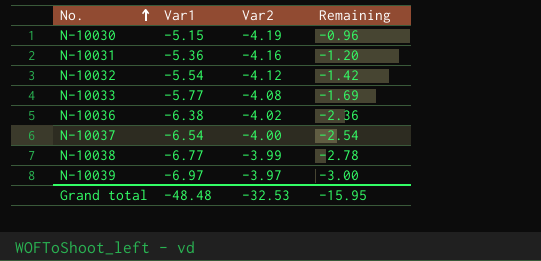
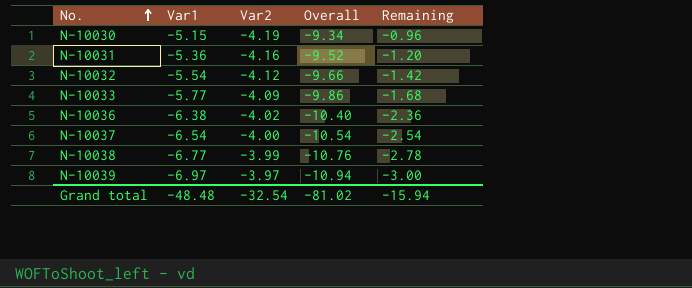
column Overall | formula: none -> [Var1] + [Var2]
N-10033 | Var2: -4.08 -> -4.09
N-10033 | Remaining: -1.69 -> -1.68
Grand total | Var2: -32.53 -> -32.54
Grand total | Remaining: -15.95 -> -15.94

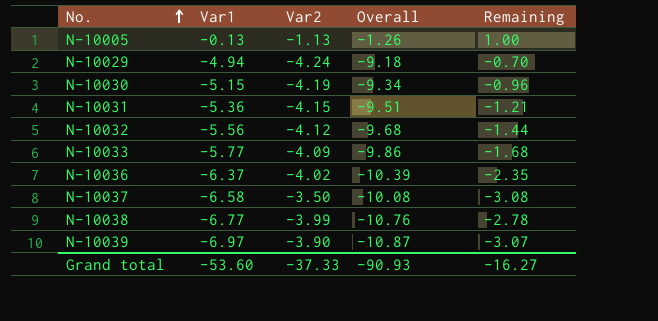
row N-10005: none -> -0.13 | -1.13 | -1.26 | 1.00
row N-10029: none -> -4.94 | -4.24 | -9.18 | -0.70
N-10031 | Var2: -4.16 -> -4.15
N-10031 | Overall: -9.52 -> -9.51
N-10031 | Remaining: -1.20 -> -1.21
N-10032 | Var1: -5.54 -> -5.56
N-10032 | Overall: -9.66 -> -9.68
N-10032 | Remaining: -1.42 -> -1.44
N-10036 | Var1: -6.38 -> -6.37
N-10036 | Overall: -10.40 -> -10.39
N-10036 | Remaining: -2.36 -> -2.35
N-10037 | Var1: -6.54 -> -6.58
N-10037 | Var2: -4.00 -> -3.50
N-10037 | Overall: -10.54 -> -10.08
N-10037 | Remaining: -2.54 -> -3.08
N-10039 | Var2: -3.97 -> -3.90
N-10039 | Overall: -10.94 -> -10.87
N-10039 | Remaining: -3.00 -> -3.07
Grand total | Var1: -48.48 -> -53.60
Grand total | Var2: -32.54 -> -37.33
Grand total | Overall: -81.02 -> -90.93
Grand total | Remaining: -15.94 -> -16.27

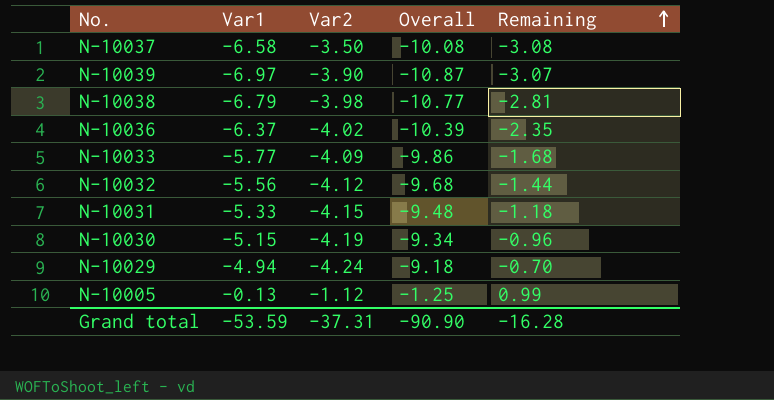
row order: No. ascending -> Remaining ascending
N-10038 | Var1: -6.77 -> -6.79
N-10038 | Var2: -3.99 -> -3.98
N-10038 | Overall: -10.76 -> -10.77
N-10038 | Remaining: -2.78 -> -2.81
N-10031 | Var1: -5.36 -> -5.33
N-10031 | Overall: -9.51 -> -9.48
N-10031 | Remaining: -1.21 -> -1.18
N-10005 | Var2: -1.13 -> -1.12
N-10005 | Overall: -1.26 -> -1.25
N-10005 | Remaining: 1.00 -> 0.99
Grand total | Var1: -53.60 -> -53.59
Grand total | Var2: -37.33 -> -37.31
Grand total | Overall: -90.93 -> -90.90
Grand total | Remaining: -16.27 -> -16.28

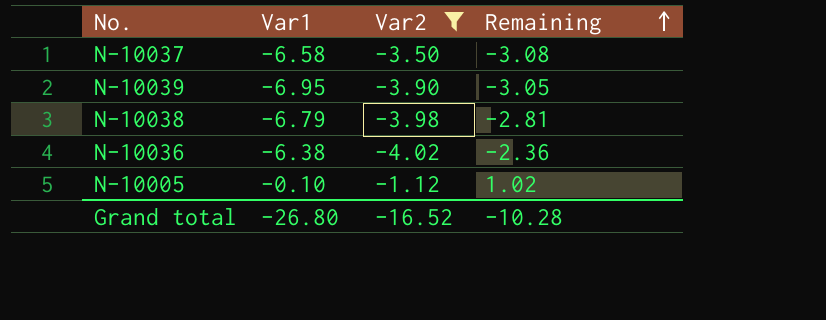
filter: none -> Var2 >= -4.02
column Overall | formula: [Var1] + [Var2] -> none
N-10039 | Var1: -6.97 -> -6.95
N-10039 | Remaining: -3.07 -> -3.05
N-10036 | Var1: -6.37 -> -6.38
N-10036 | Remaining: -2.35 -> -2.36
N-10005 | Var1: -0.13 -> -0.10
N-10005 | Remaining: 0.99 -> 1.02
Grand total | Var1: -53.59 -> -26.80
Grand total | Var2: -37.31 -> -16.52
Grand total | Remaining: -16.28 -> -10.28

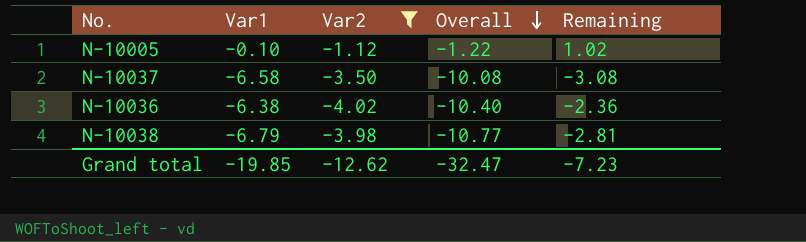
row order: Remaining ascending -> Overall descending
column Overall | formula: none -> [Var1] + [Var2]
row N-10039: -6.95 | -3.90 | -3.05 -> none
Grand total | Var1: -26.80 -> -19.85
Grand total | Var2: -16.52 -> -12.62
Grand total | Remaining: -10.28 -> -7.23

